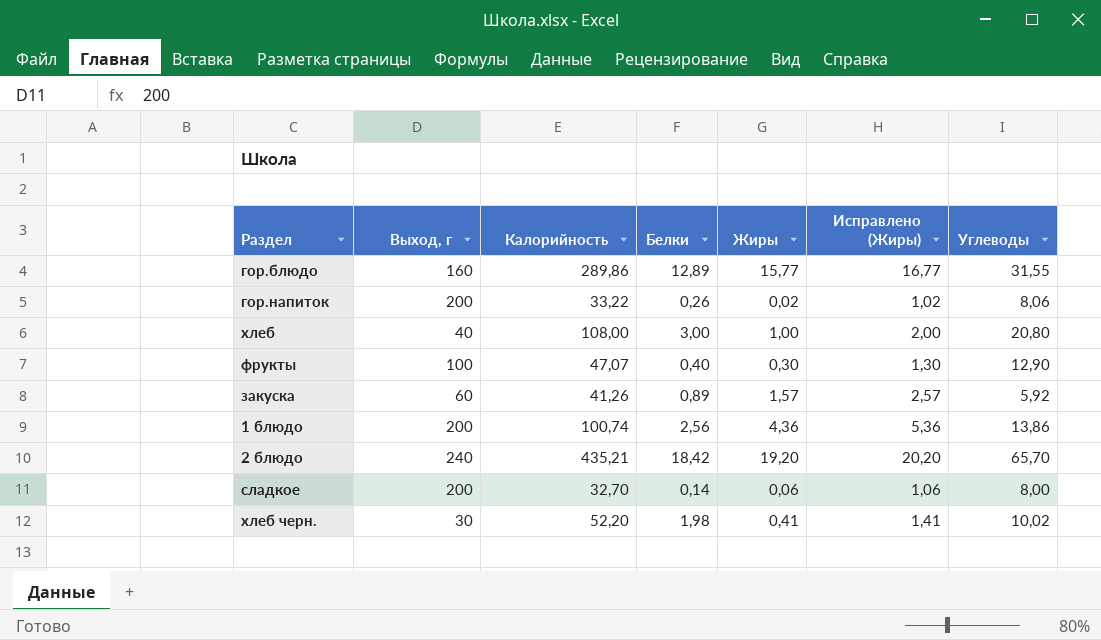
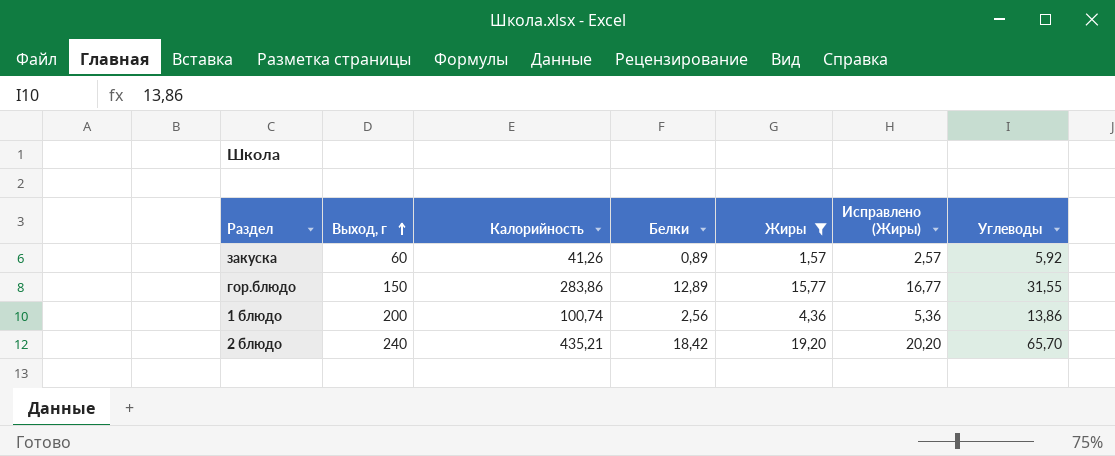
filter: none -> Жиры >= 1,57
row order: none -> Выход, г ascending
гор.блюдо | Выход, г: 160 -> 150
гор.блюдо | Калорийность: 289,86 -> 283,86

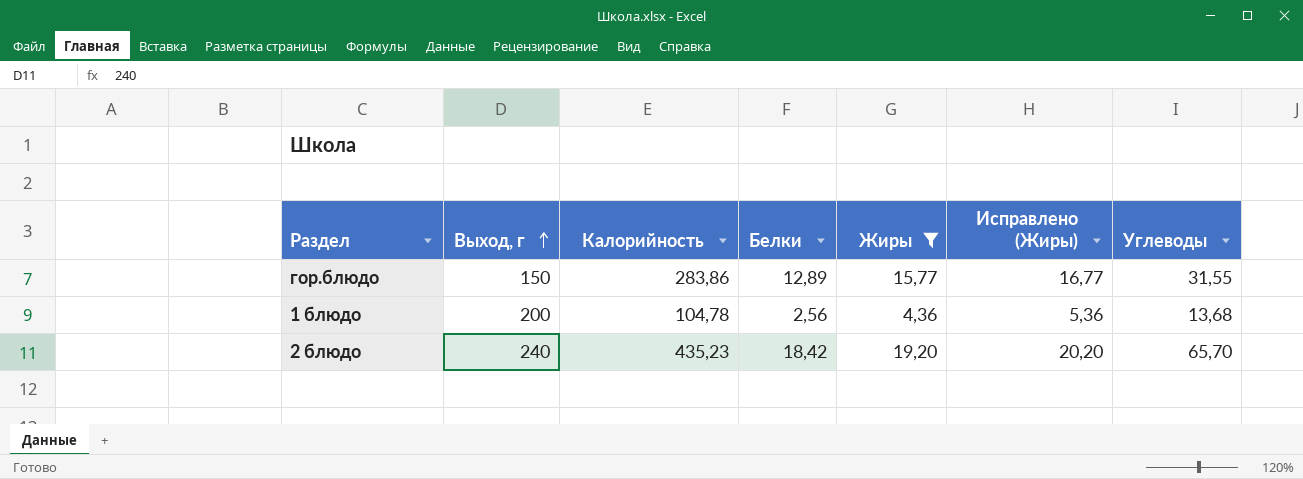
row закуска: 60 | 41,26 | 0,89 | 1,57 | 2,57 | 5,92 -> none
1 блюдо | Калорийность: 100,74 -> 104,78
1 блюдо | Углеводы: 13,86 -> 13,68
2 блюдо | Калорийность: 435,21 -> 435,23

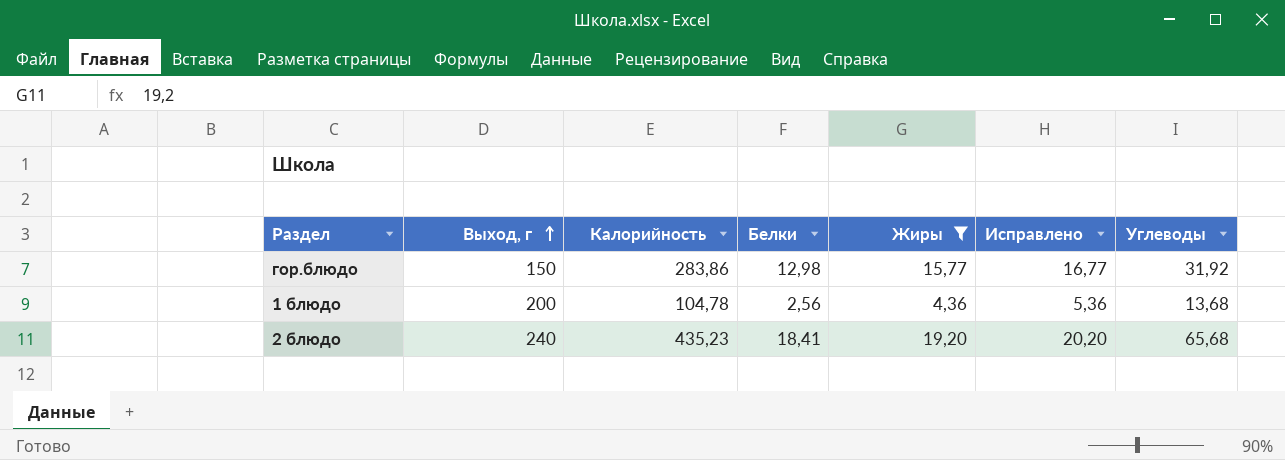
column name: Исправлено (Жиры) -> Исправлено
гор.блюдо | Белки: 12,89 -> 12,98
гор.блюдо | Углеводы: 31,55 -> 31,92
2 блюдо | Белки: 18,42 -> 18,41
2 блюдо | Углеводы: 65,70 -> 65,68

